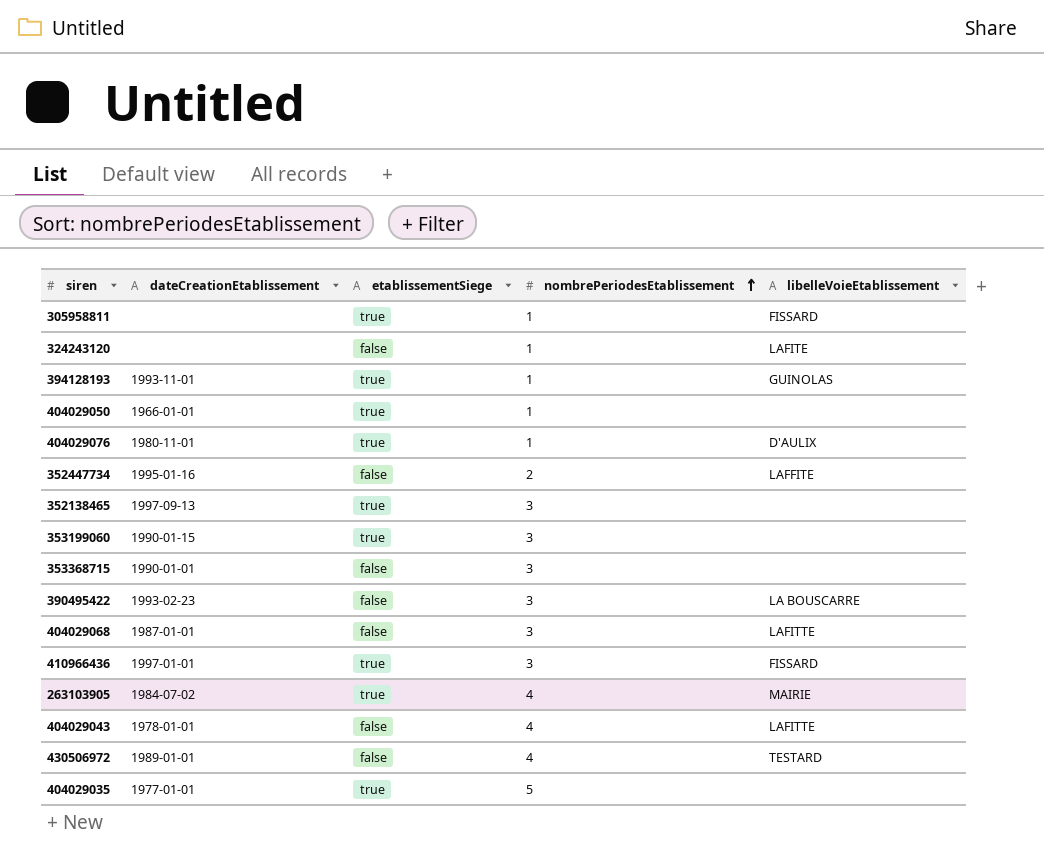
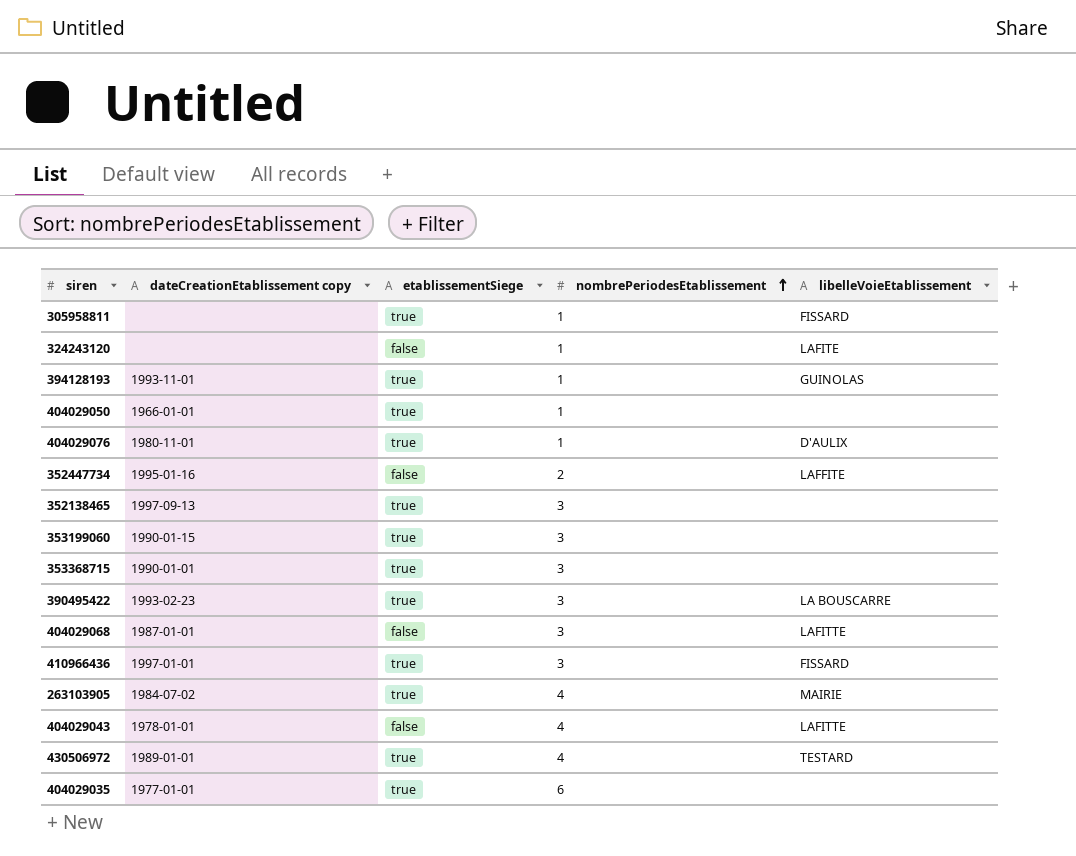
column name: dateCreationEtablissement -> dateCreationEtablissement copy
353368715 | etablissementSiege: false -> true
390495422 | etablissementSiege: false -> true
430506972 | etablissementSiege: false -> true
404029035 | nombrePeriodesEtablissement: 5 -> 6

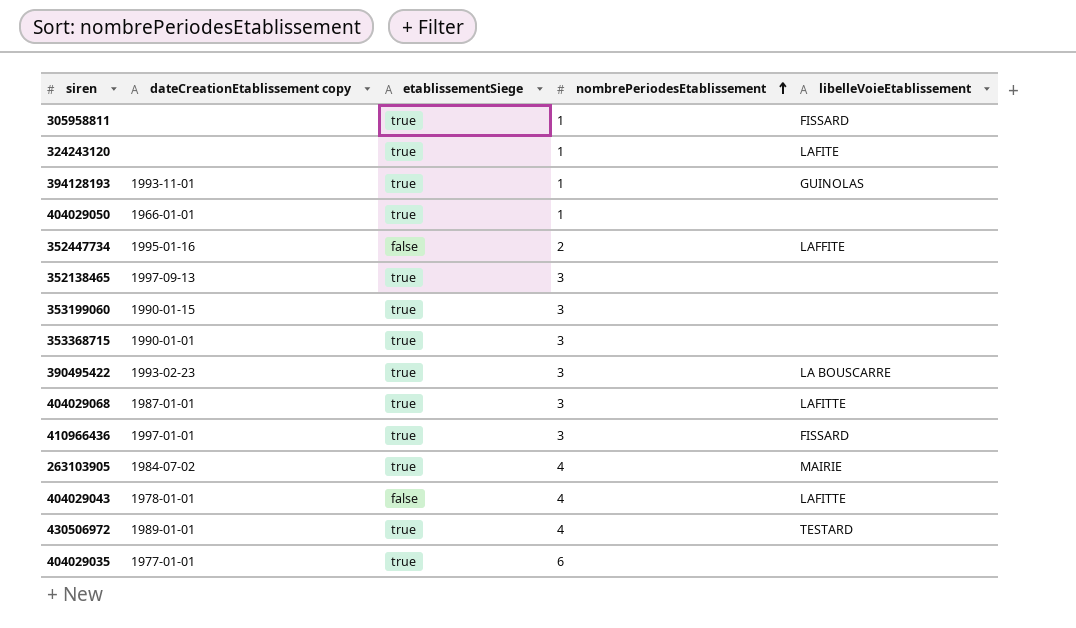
row 404029076: 1980-11-01 | true | 1 | D'AULIX -> none
324243120 | etablissementSiege: false -> true
404029068 | etablissementSiege: false -> true

